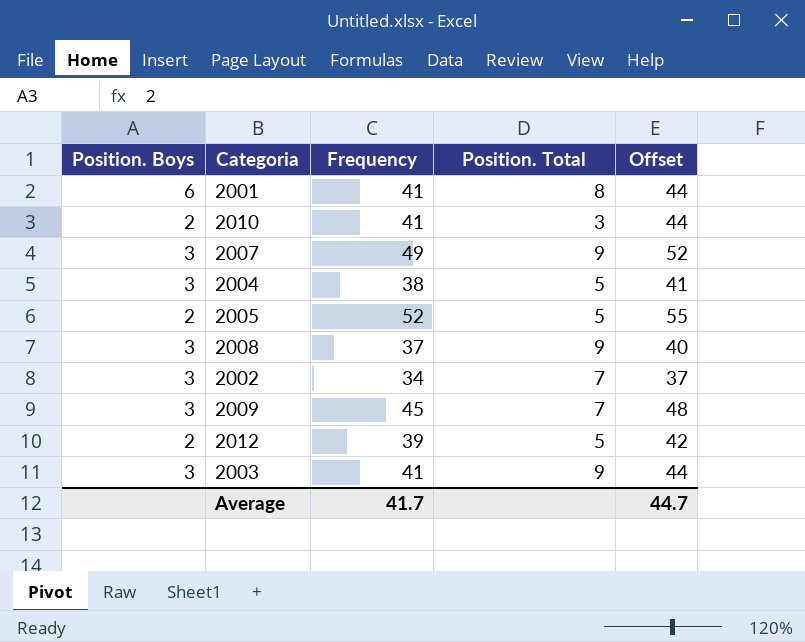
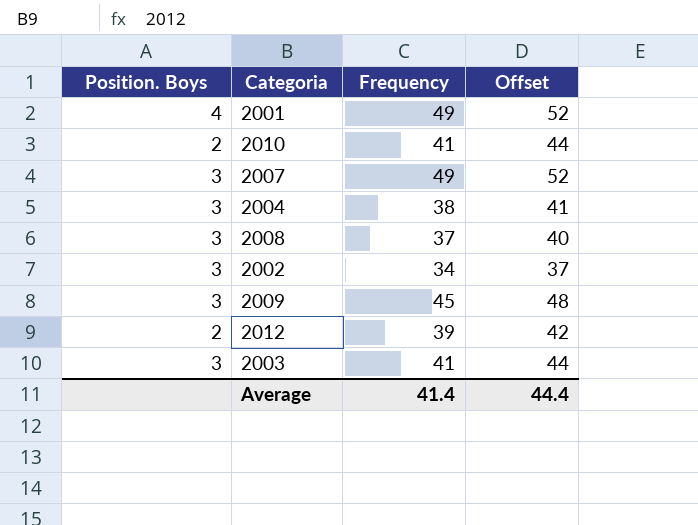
column Position. Total | position: 4 -> none
row 2005: 2 | 52 | 5 | 55 -> none
2001 | Position. Boys: 6 -> 4
2001 | Frequency: 41 -> 49
2001 | Offset: 44 -> 52
Average | Frequency: 41.7 -> 41.4
Average | Offset: 44.7 -> 44.4

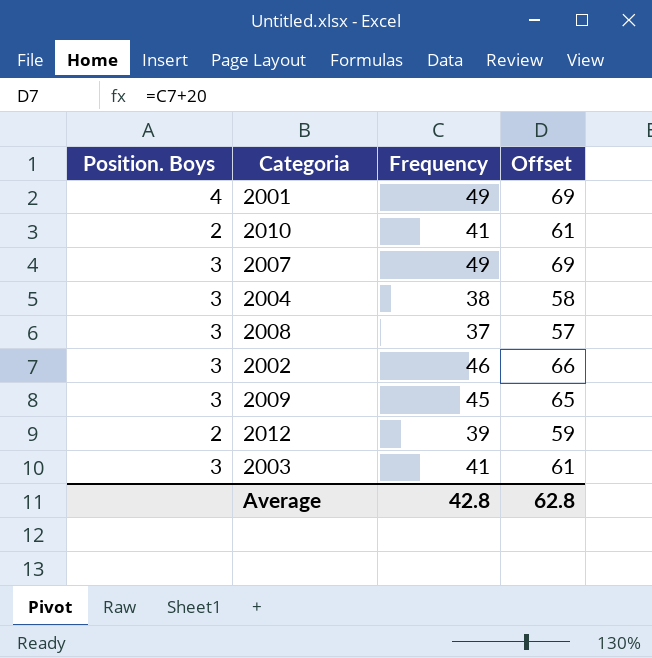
column Offset | formula: [Frequency] + 3 -> [Frequency] + 20
2002 | Frequency: 34 -> 46
Average | Frequency: 41.4 -> 42.8
Average | Offset: 44.4 -> 62.8

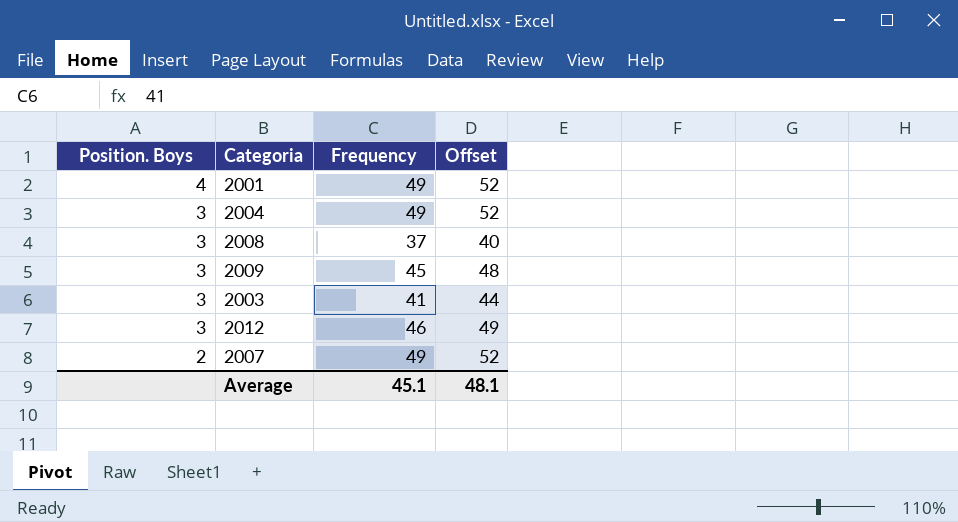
row order: none -> Position. Boys descending
column Offset | formula: [Frequency] + 20 -> [Frequency] + 3
row 2010: 2 | 41 | 61 -> none
row 2002: 3 | 46 | 66 -> none
2004 | Frequency: 38 -> 49
2012 | Position. Boys: 2 -> 3
2012 | Frequency: 39 -> 46
2007 | Position. Boys: 3 -> 2
Average | Frequency: 42.8 -> 45.1
Average | Offset: 62.8 -> 48.1

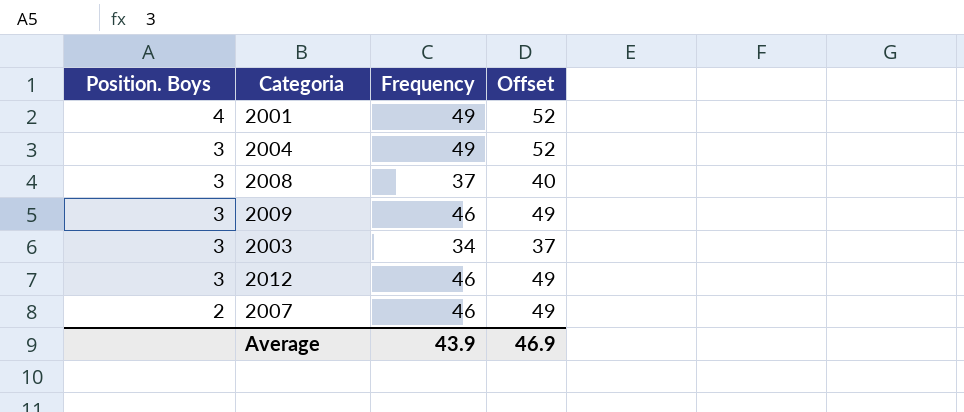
2009 | Frequency: 45 -> 46
2009 | Offset: 48 -> 49
2003 | Frequency: 41 -> 34
2003 | Offset: 44 -> 37
2007 | Frequency: 49 -> 46
2007 | Offset: 52 -> 49
Average | Frequency: 45.1 -> 43.9
Average | Offset: 48.1 -> 46.9

